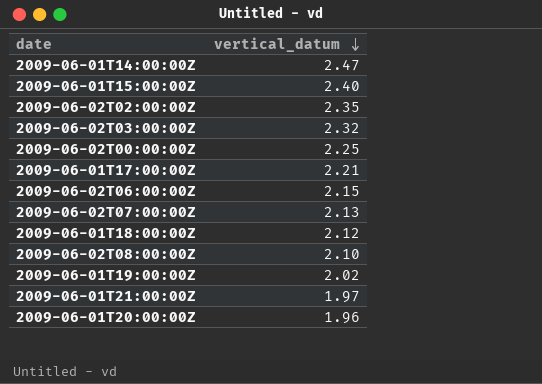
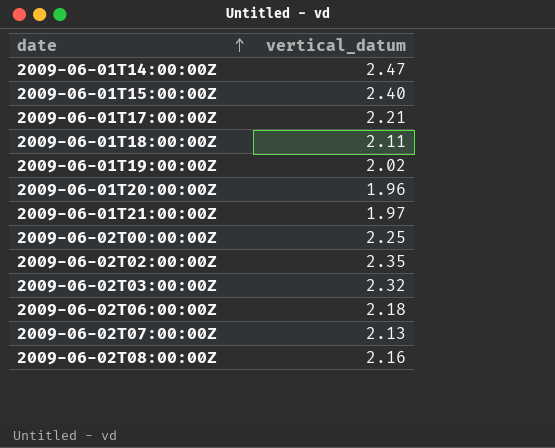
row order: vertical_datum descending -> date ascending
2009-06-01T18:00:00Z | vertical_datum: 2.12 -> 2.11
2009-06-02T06:00:00Z | vertical_datum: 2.15 -> 2.18
2009-06-02T08:00:00Z | vertical_datum: 2.10 -> 2.16

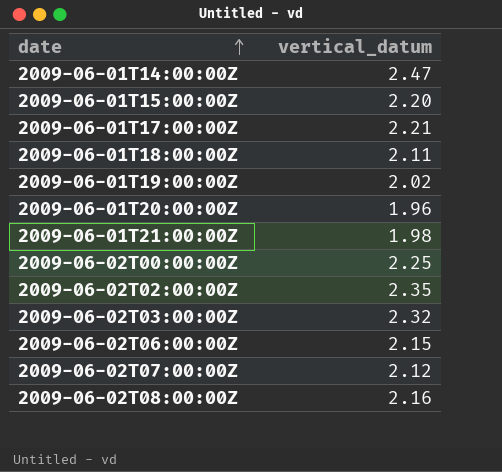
2009-06-01T15:00:00Z | vertical_datum: 2.40 -> 2.20
2009-06-01T21:00:00Z | vertical_datum: 1.97 -> 1.98
2009-06-02T06:00:00Z | vertical_datum: 2.18 -> 2.15
2009-06-02T07:00:00Z | vertical_datum: 2.13 -> 2.12

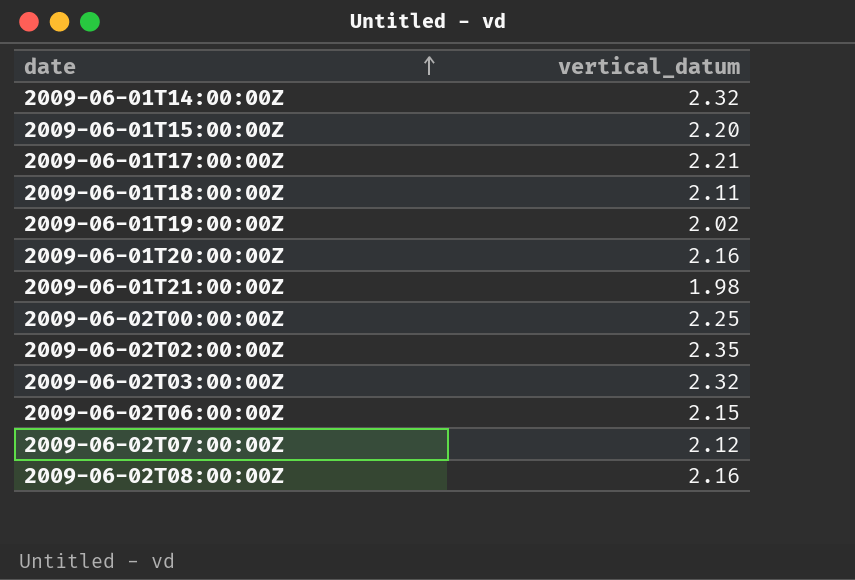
2009-06-01T14:00:00Z | vertical_datum: 2.47 -> 2.32
2009-06-01T20:00:00Z | vertical_datum: 1.96 -> 2.16

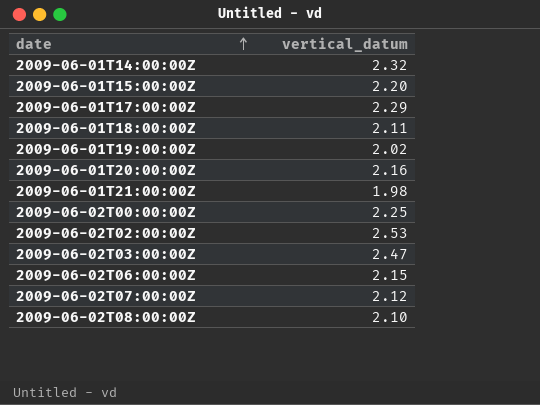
2009-06-01T17:00:00Z | vertical_datum: 2.21 -> 2.29
2009-06-02T02:00:00Z | vertical_datum: 2.35 -> 2.53
2009-06-02T03:00:00Z | vertical_datum: 2.32 -> 2.47
2009-06-02T08:00:00Z | vertical_datum: 2.16 -> 2.10

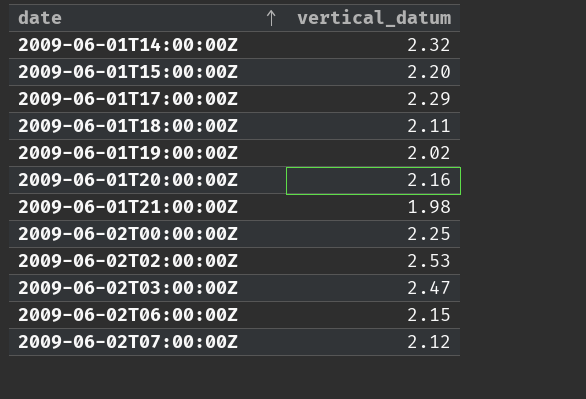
row 2009-06-02T08:00:00Z: 2.10 -> none

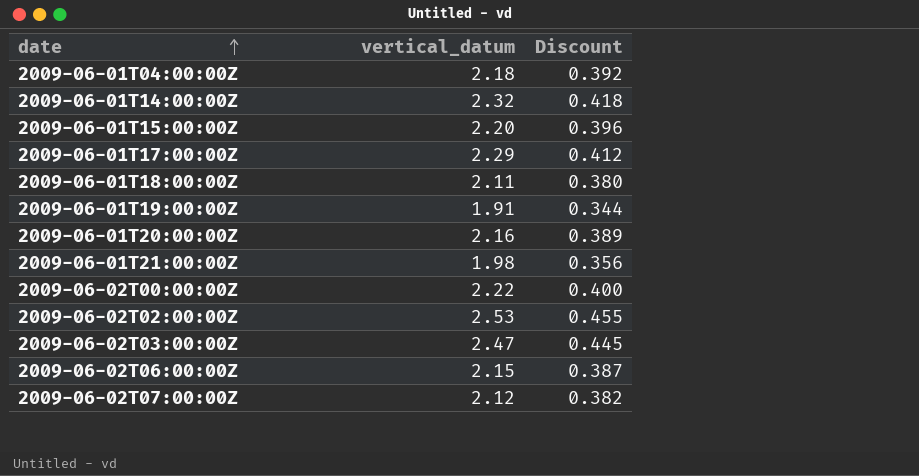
column Discount | formula: none -> [vertical_datum] * 0.18
row 2009-06-01T04:00:00Z: none -> 2.18 | 0.392
2009-06-01T19:00:00Z | vertical_datum: 2.02 -> 1.91
2009-06-02T00:00:00Z | vertical_datum: 2.25 -> 2.22

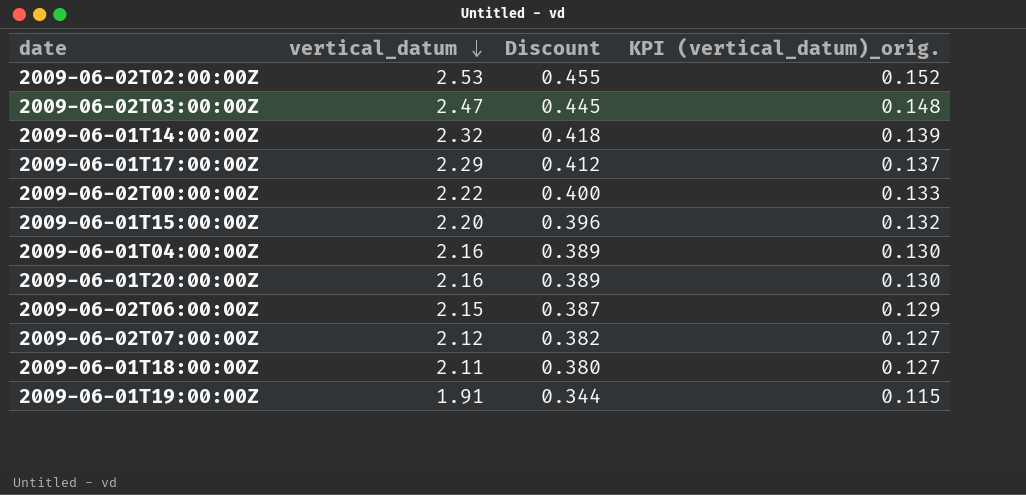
row order: date ascending -> vertical_datum descending
column KPI (vertical_datum)_orig. | formula: none -> [vertical_datum] * 0.06
row 2009-06-01T21:00:00Z: 1.98 | 0.356 -> none
2009-06-01T04:00:00Z | vertical_datum: 2.18 -> 2.16
2009-06-01T04:00:00Z | Discount: 0.392 -> 0.389

